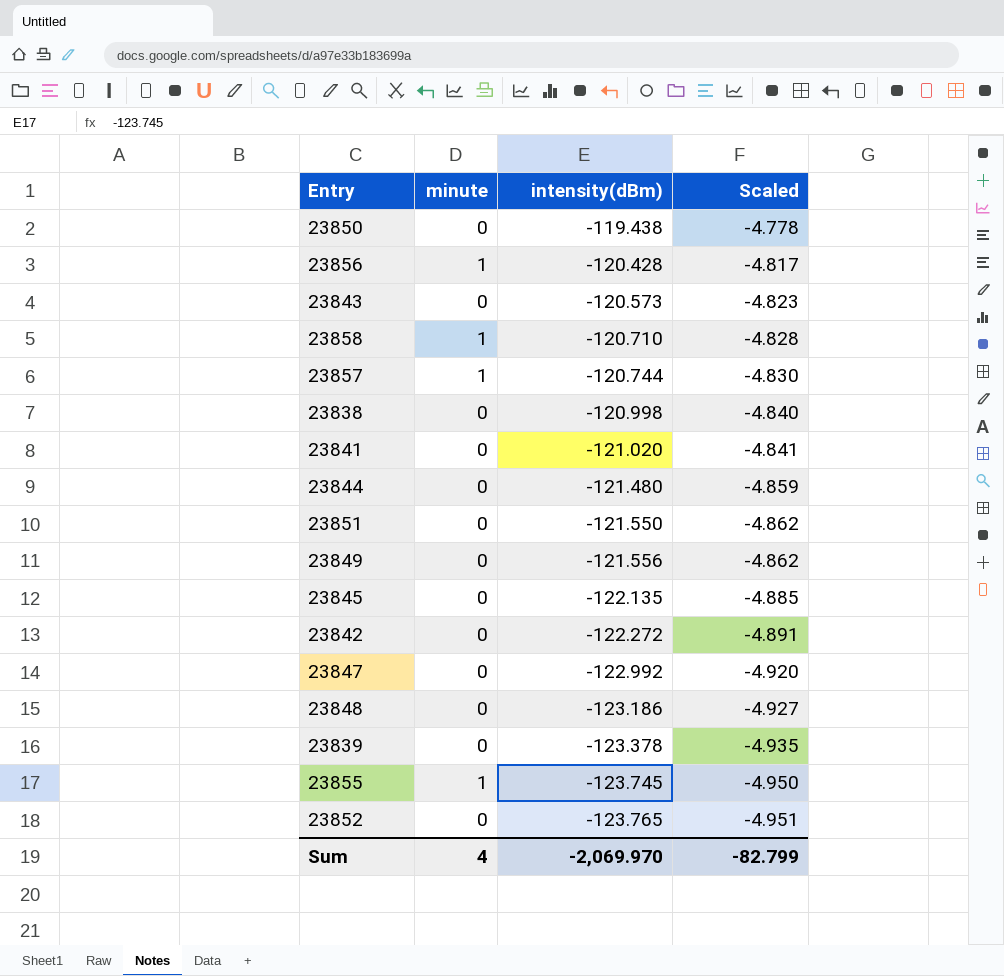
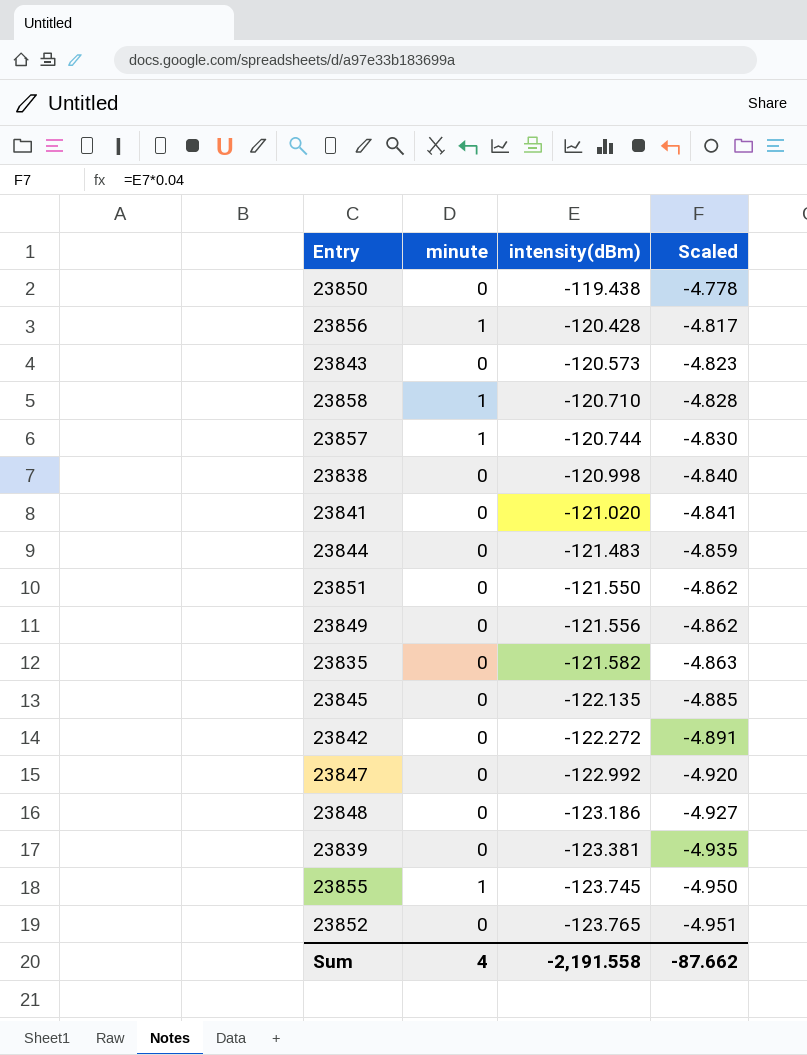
23844 | intensity(dBm): -121.480 -> -121.483
row 23835: none -> 0 | -121.582 | -4.863
23839 | intensity(dBm): -123.378 -> -123.381
Sum | intensity(dBm): -2,069.970 -> -2,191.558
Sum | Scaled: -82.799 -> -87.662

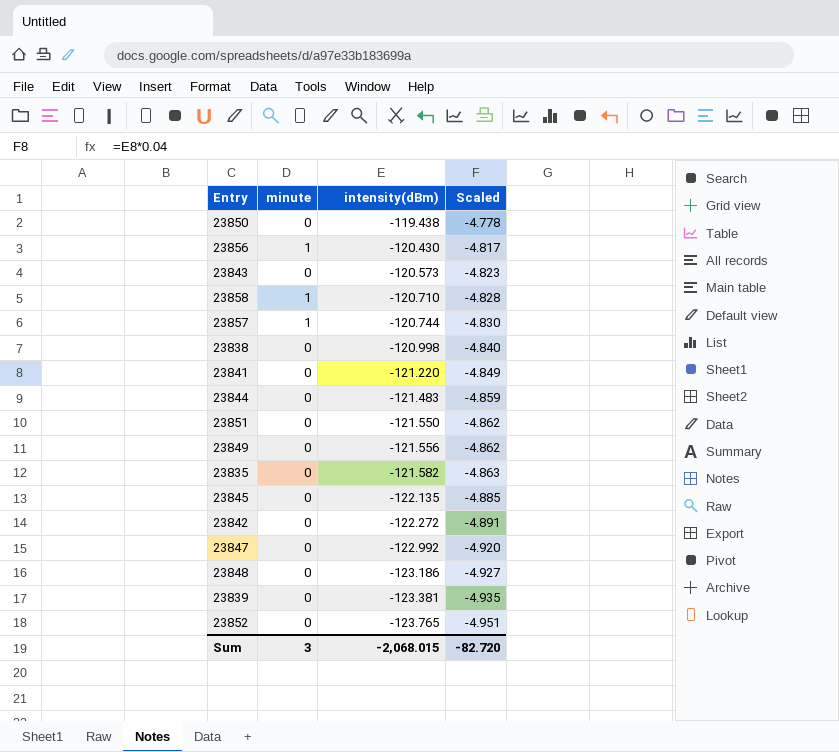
row 23855: 1 | -123.745 | -4.950 -> none
23856 | intensity(dBm): -120.428 -> -120.430
23841 | intensity(dBm): -121.020 -> -121.220
23841 | Scaled: -4.841 -> -4.849
Sum | minute: 4 -> 3
Sum | intensity(dBm): -2,191.558 -> -2,068.015
Sum | Scaled: -87.662 -> -82.720

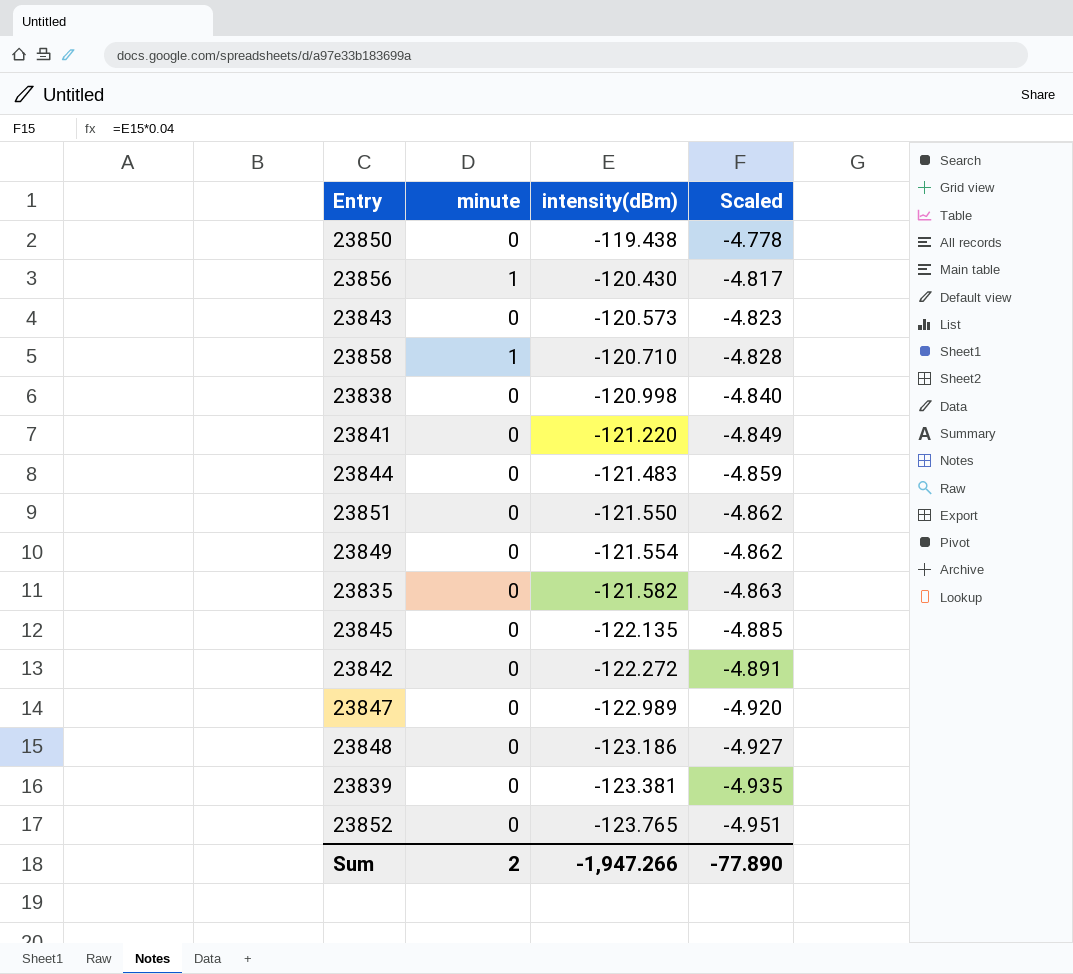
row 23857: 1 | -120.744 | -4.830 -> none
23849 | intensity(dBm): -121.556 -> -121.554
23847 | intensity(dBm): -122.992 -> -122.989
Sum | minute: 3 -> 2
Sum | intensity(dBm): -2,068.015 -> -1,947.266
Sum | Scaled: -82.720 -> -77.890

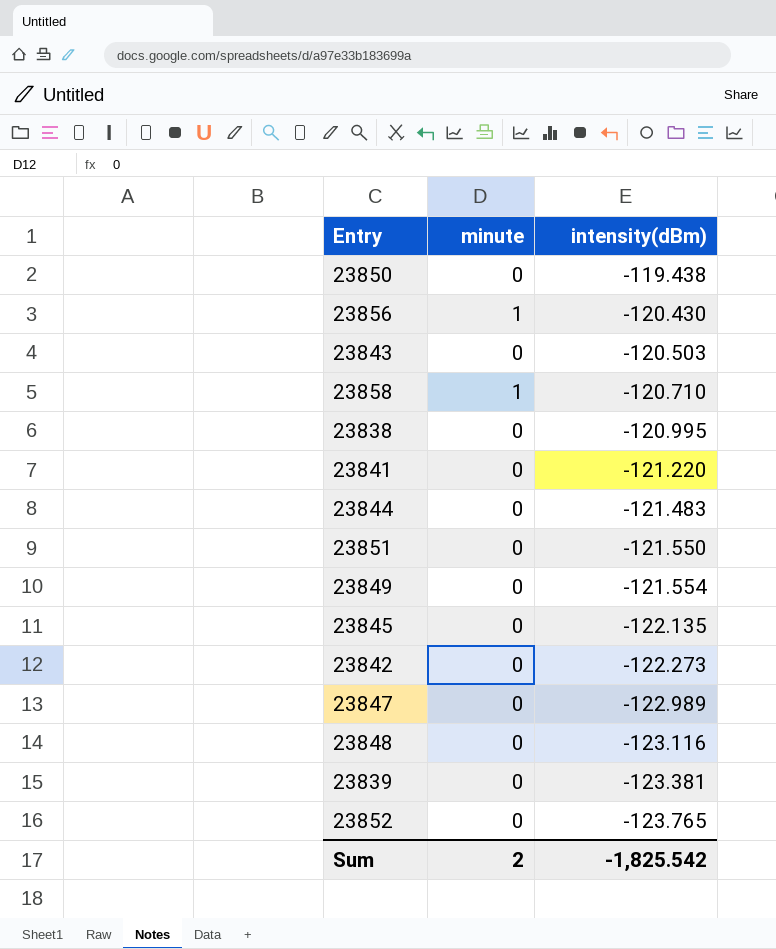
column Scaled | formula: [intensity(dBm)] * 0.04 -> none
row 23835: 0 | -121.582 | -4.863 -> none
23843 | intensity(dBm): -120.573 -> -120.503
23838 | intensity(dBm): -120.998 -> -120.995
23842 | intensity(dBm): -122.272 -> -122.273
23848 | intensity(dBm): -123.186 -> -123.116
Sum | intensity(dBm): -1,947.266 -> -1,825.542

